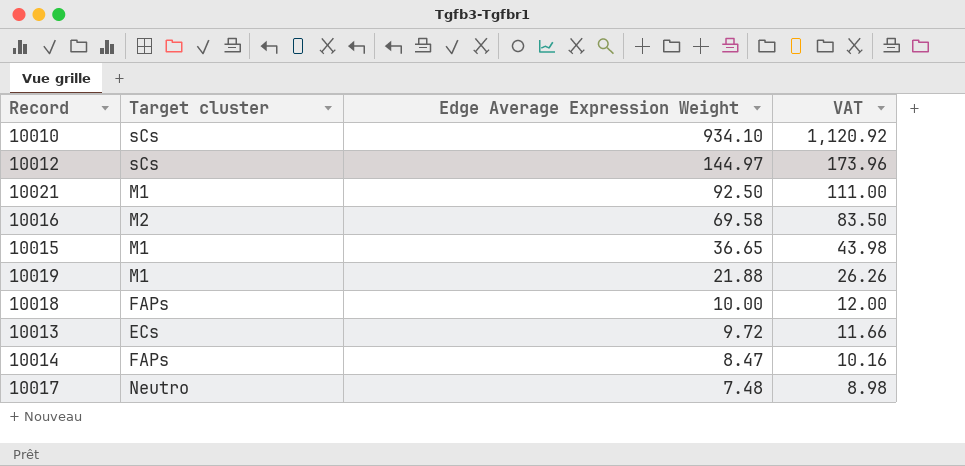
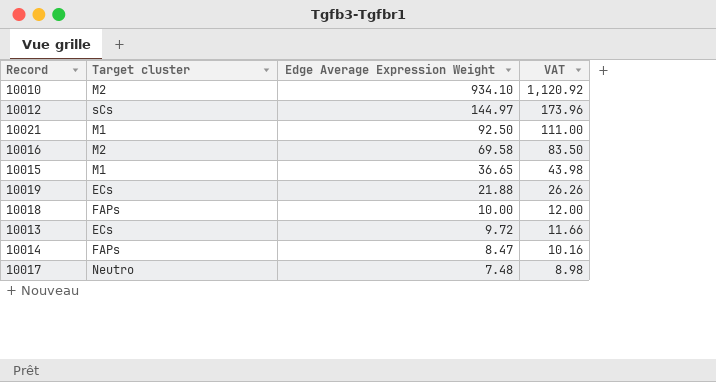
10010 | Target cluster: sCs -> M2
10019 | Target cluster: M1 -> ECs

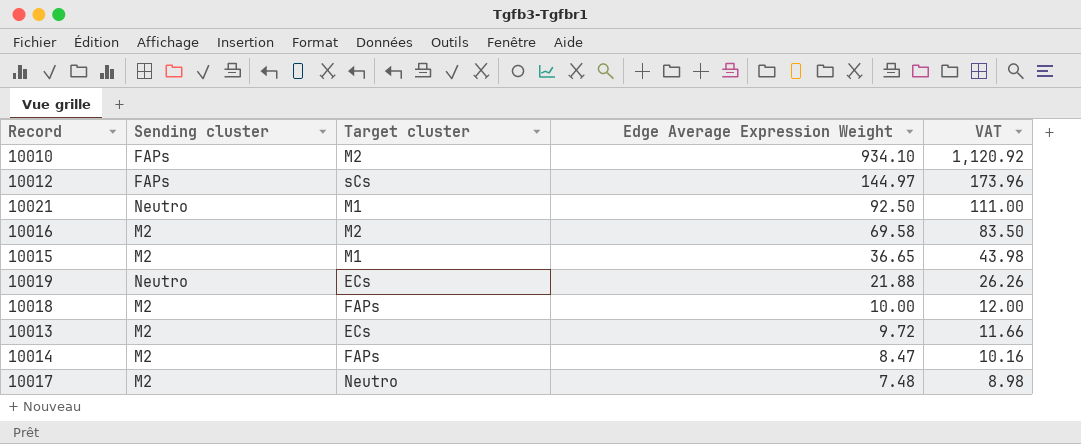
column Sending cluster | position: none -> 2

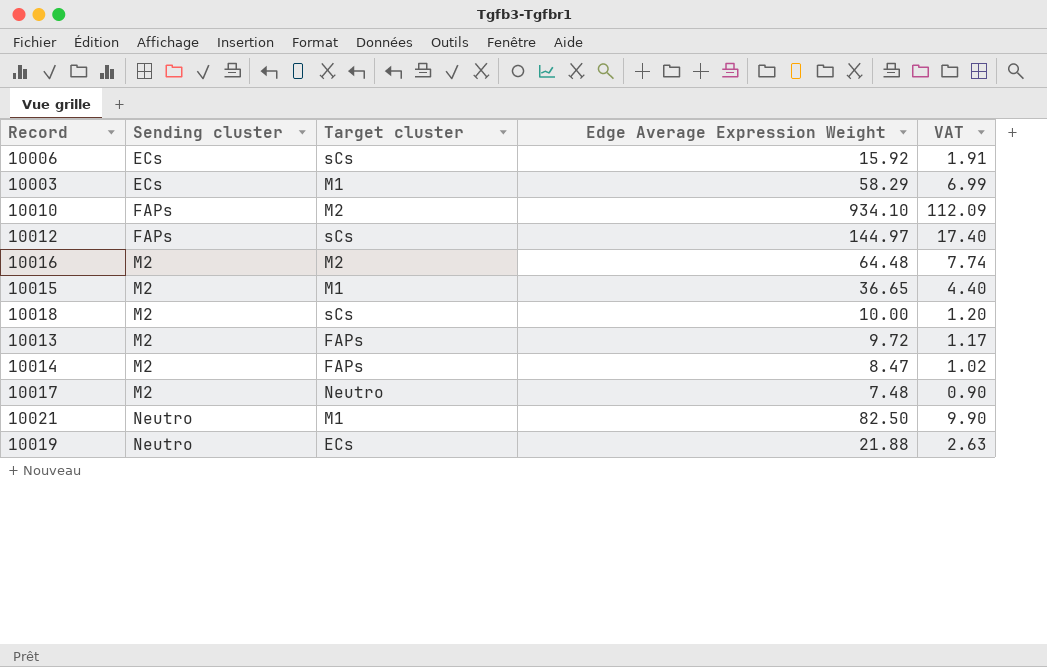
row order: Edge Average Expression Weight descending -> Sending cluster ascending
column VAT | formula: [Edge Average Expression Weight] * 1.2 -> [Edge Average Expression Weight] * 0.12
row 10006: none -> ECs | sCs | 15.92 | 1.91
row 10003: none -> ECs | M1 | 58.29 | 6.99
10016 | Edge Average Expression Weight: 69.58 -> 64.48
10018 | Target cluster: FAPs -> sCs
10013 | Target cluster: ECs -> FAPs
10021 | Edge Average Expression Weight: 92.50 -> 82.50

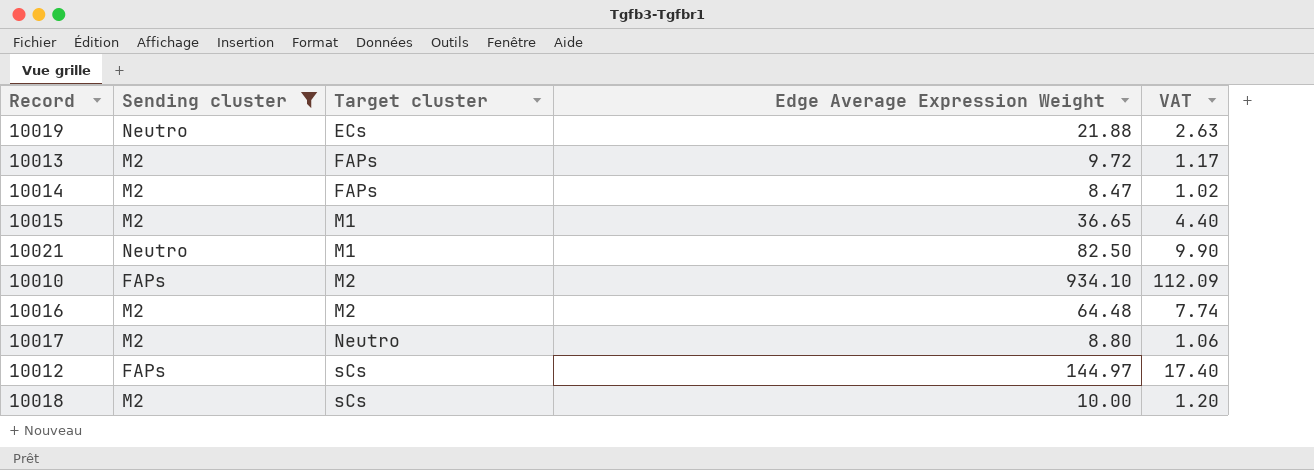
filter: none -> Sending cluster != ECs
row order: Sending cluster ascending -> Target cluster ascending
10017 | Edge Average Expression Weight: 7.48 -> 8.80
10017 | VAT: 0.90 -> 1.06

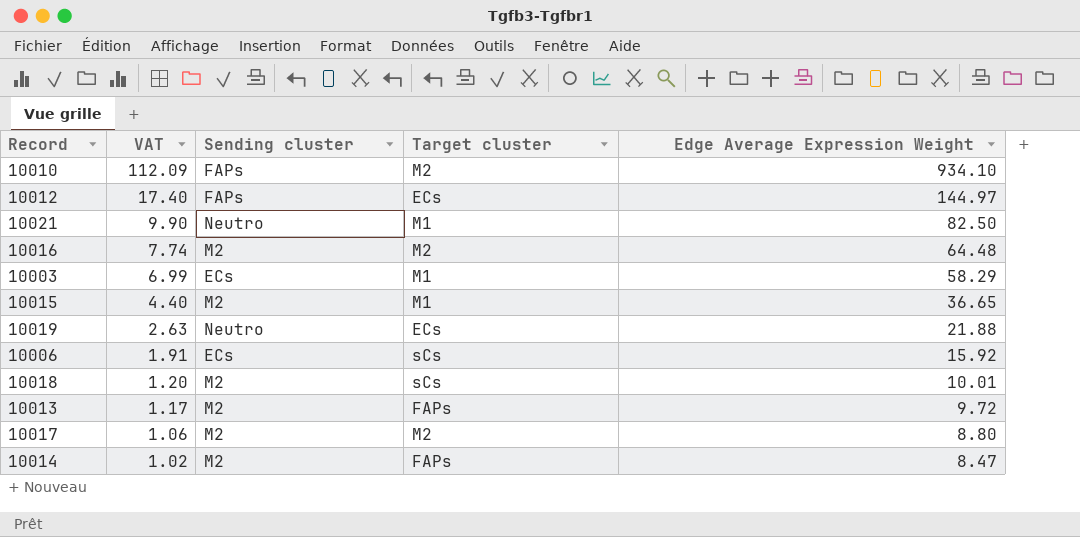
filter: Sending cluster != ECs -> none
row order: Target cluster ascending -> VAT descending
column VAT | position: 5 -> 2
10012 | Target cluster: sCs -> ECs
10018 | Edge Average Expression Weight: 10.00 -> 10.01
10017 | Target cluster: Neutro -> M2

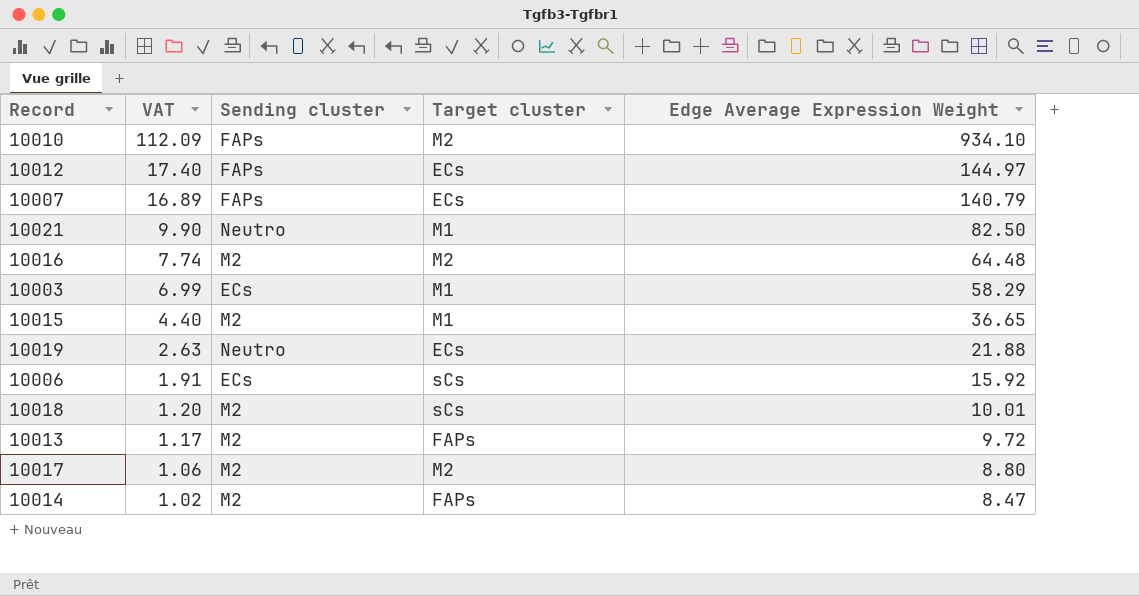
row 10007: none -> 16.89 | FAPs | ECs | 140.79

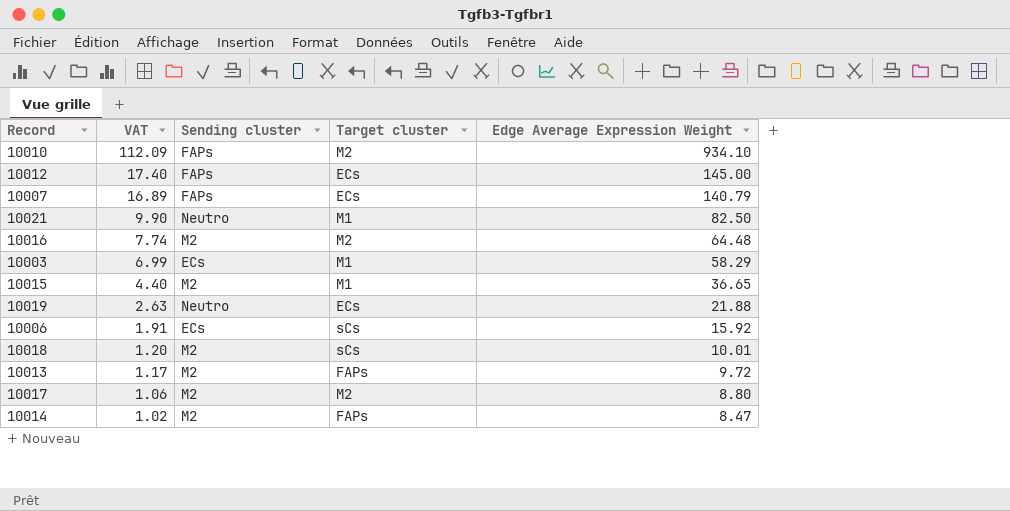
10012 | Edge Average Expression Weight: 144.97 -> 145.00

